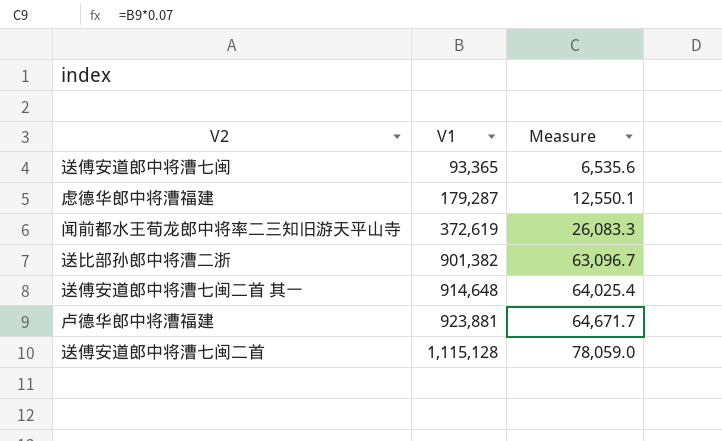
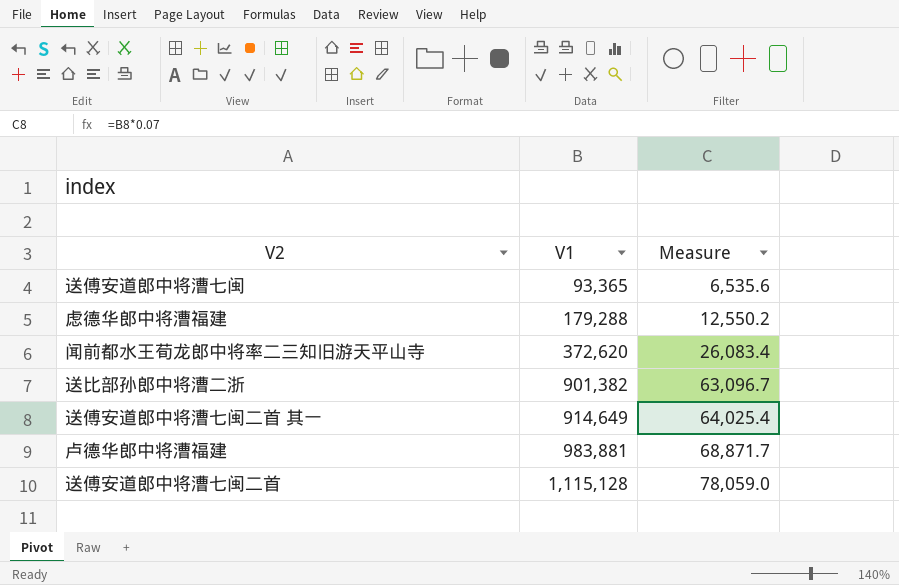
虑德华郎中将漕福建 | V1: 179,287 -> 179,288
虑德华郎中将漕福建 | Measure: 12,550.1 -> 12,550.2
闻前都水王荀龙郎中将率二三知旧游天平山寺 | V1: 372,619 -> 372,620
闻前都水王荀龙郎中将率二三知旧游天平山寺 | Measure: 26,083.3 -> 26,083.4
送傅安道郎中将漕七闽二首 其一 | V1: 914,648 -> 914,649
卢德华郎中将漕福建 | V1: 923,881 -> 983,881
卢德华郎中将漕福建 | Measure: 64,671.7 -> 68,871.7

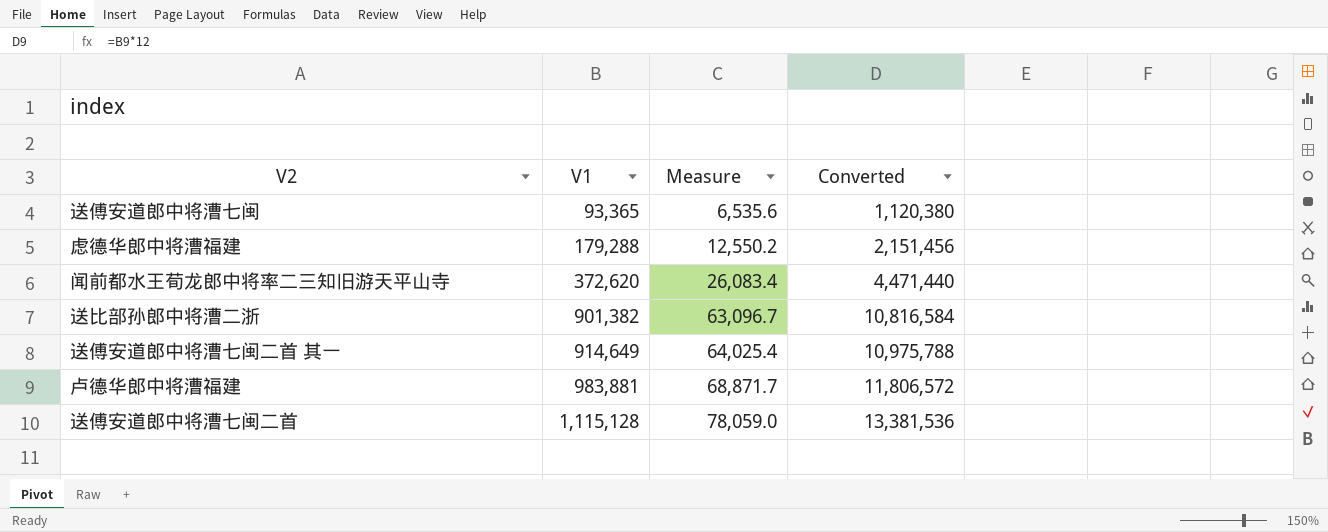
column Converted | formula: none -> [V1] * 12

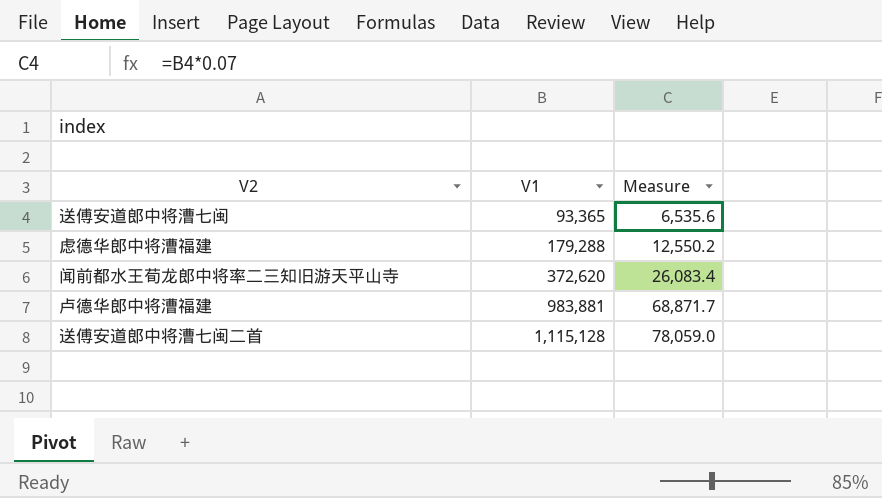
column Converted | formula: [V1] * 12 -> none
row 送比部孙郎中将漕二浙: 901,382 | 63,096.7 | 10,816,584 -> none
row 送傅安道郎中将漕七闽二首 其一: 914,649 | 64,025.4 | 10,975,788 -> none

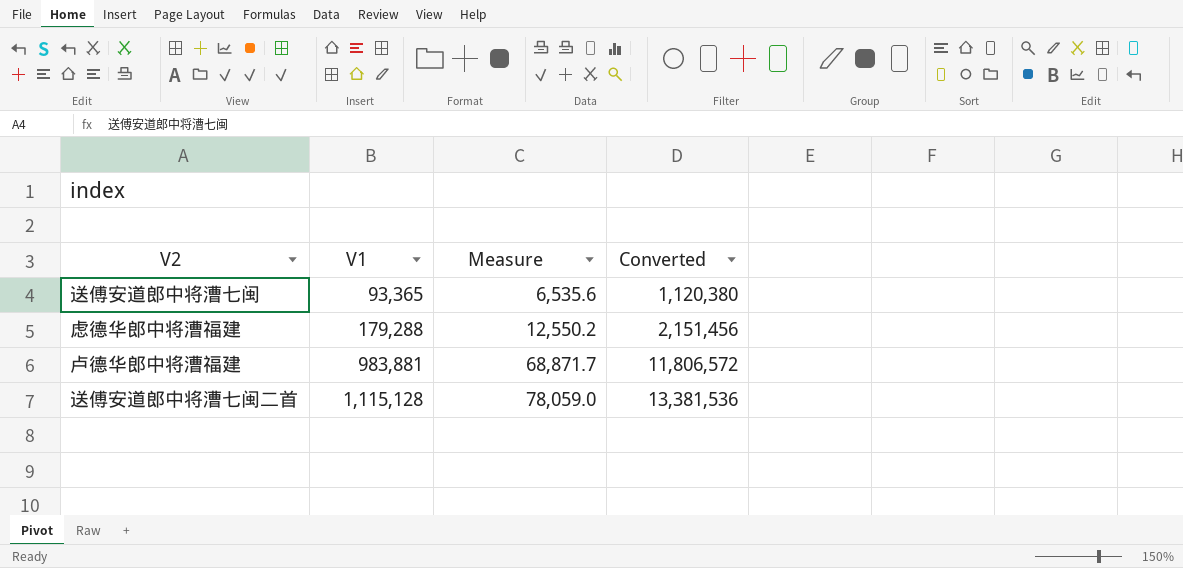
column Converted | formula: none -> [V1] * 12
row 闻前都水王荀龙郎中将率二三知旧游天平山寺: 372,620 | 26,083.4 -> none

